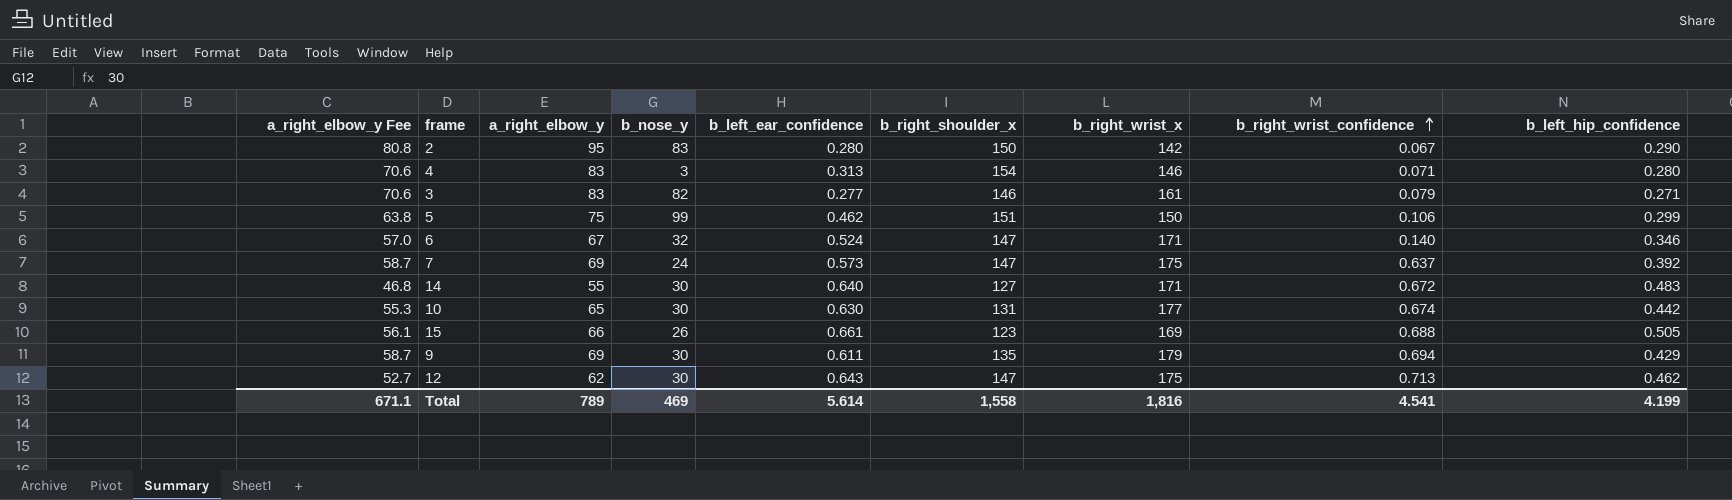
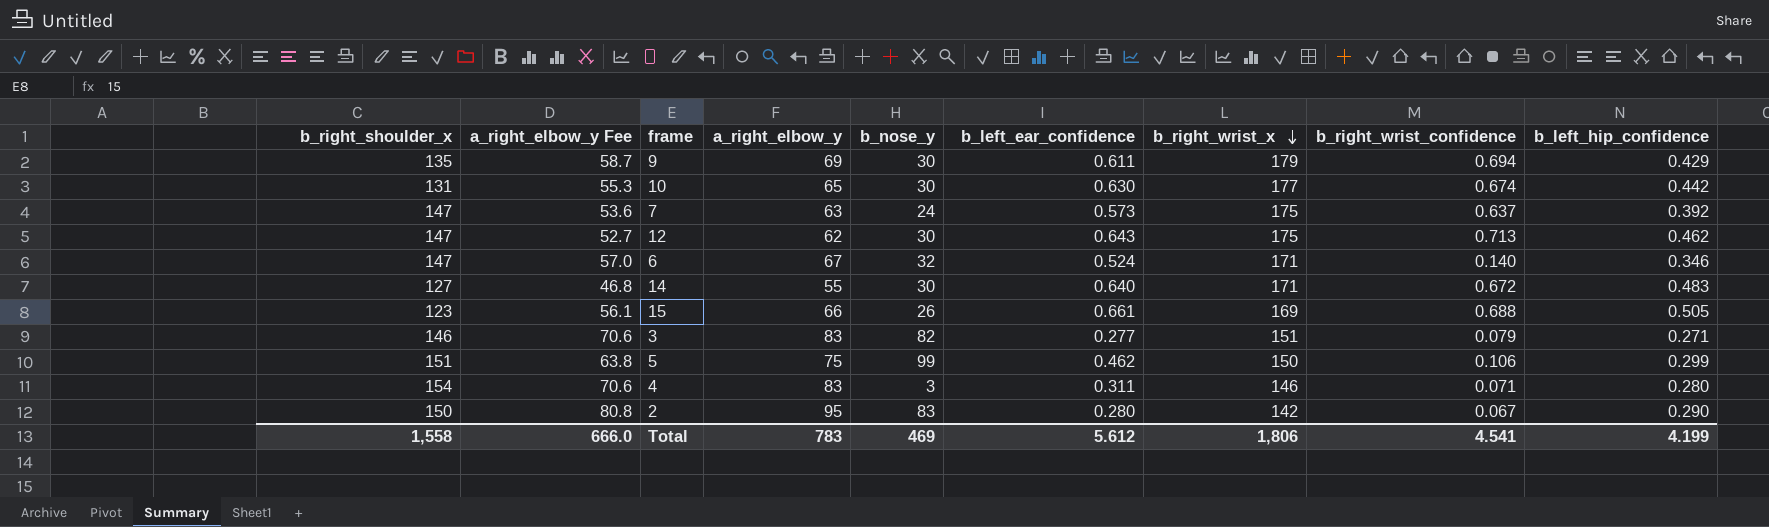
row order: b_right_wrist_confidence ascending -> b_right_wrist_x descending
column b_right_shoulder_x | position: 6 -> 1
7 | a_right_elbow_y Fee: 58.7 -> 53.6
7 | a_right_elbow_y: 69 -> 63
3 | b_right_wrist_x: 161 -> 151
4 | b_left_ear_confidence: 0.313 -> 0.311
Total | a_right_elbow_y Fee: 671.1 -> 666.0
Total | a_right_elbow_y: 789 -> 783
Total | b_left_ear_confidence: 5.614 -> 5.612
Total | b_right_wrist_x: 1,816 -> 1,806

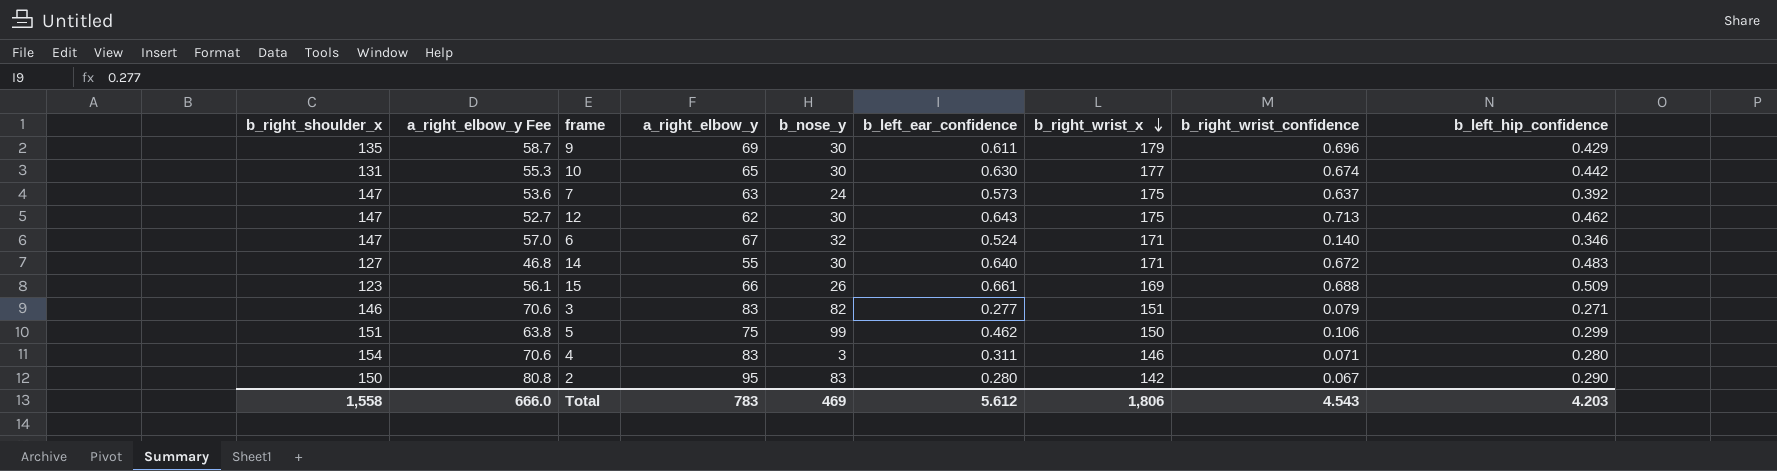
9 | b_right_wrist_confidence: 0.694 -> 0.696
15 | b_left_hip_confidence: 0.505 -> 0.509
Total | b_right_wrist_confidence: 4.541 -> 4.543
Total | b_left_hip_confidence: 4.199 -> 4.203

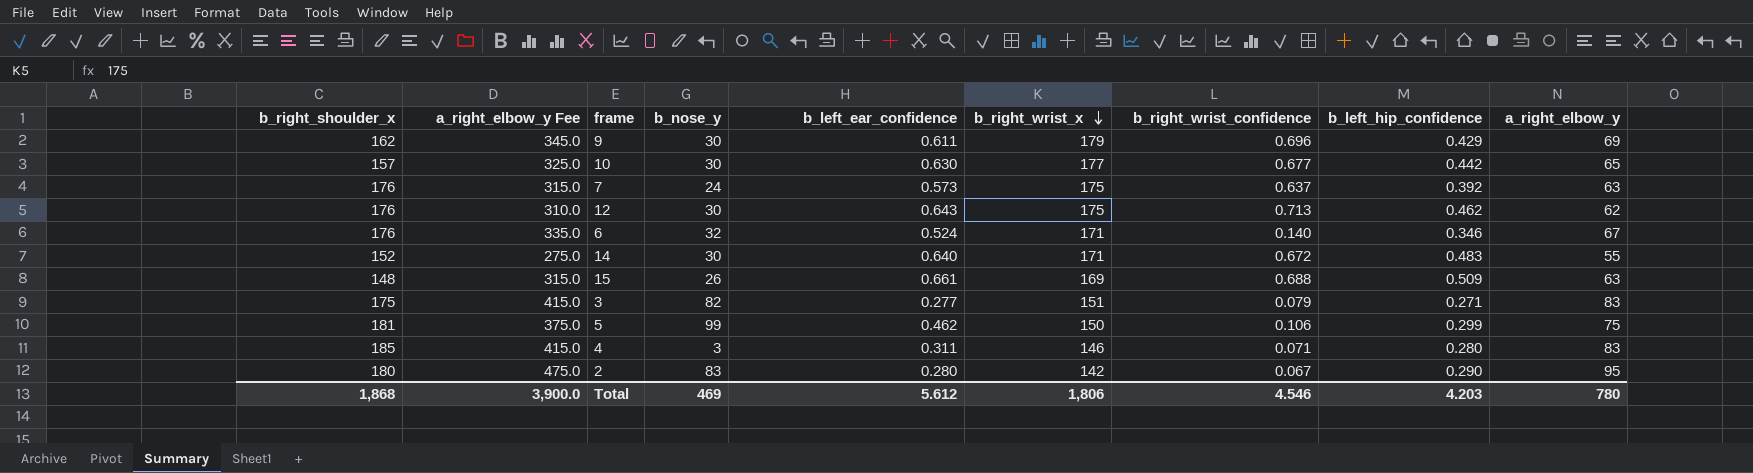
column a_right_elbow_y Fee | formula: [a_right_elbow_y] * 0.85 -> [a_right_elbow_y] * 5
column a_right_elbow_y | position: 4 -> 9
9 | b_right_shoulder_x: 135 -> 162
10 | b_right_shoulder_x: 131 -> 157
10 | b_right_wrist_confidence: 0.674 -> 0.677
7 | b_right_shoulder_x: 147 -> 176
12 | b_right_shoulder_x: 147 -> 176
6 | b_right_shoulder_x: 147 -> 176
14 | b_right_shoulder_x: 127 -> 152
15 | b_right_shoulder_x: 123 -> 148
15 | a_right_elbow_y: 66 -> 63
3 | b_right_shoulder_x: 146 -> 175
5 | b_right_shoulder_x: 151 -> 181
4 | b_right_shoulder_x: 154 -> 185
2 | b_right_shoulder_x: 150 -> 180
Total | b_right_shoulder_x: 1,558 -> 1,868
Total | a_right_elbow_y Fee: 666.0 -> 3,900.0
Total | b_right_wrist_confidence: 4.543 -> 4.546
Total | a_right_elbow_y: 783 -> 780

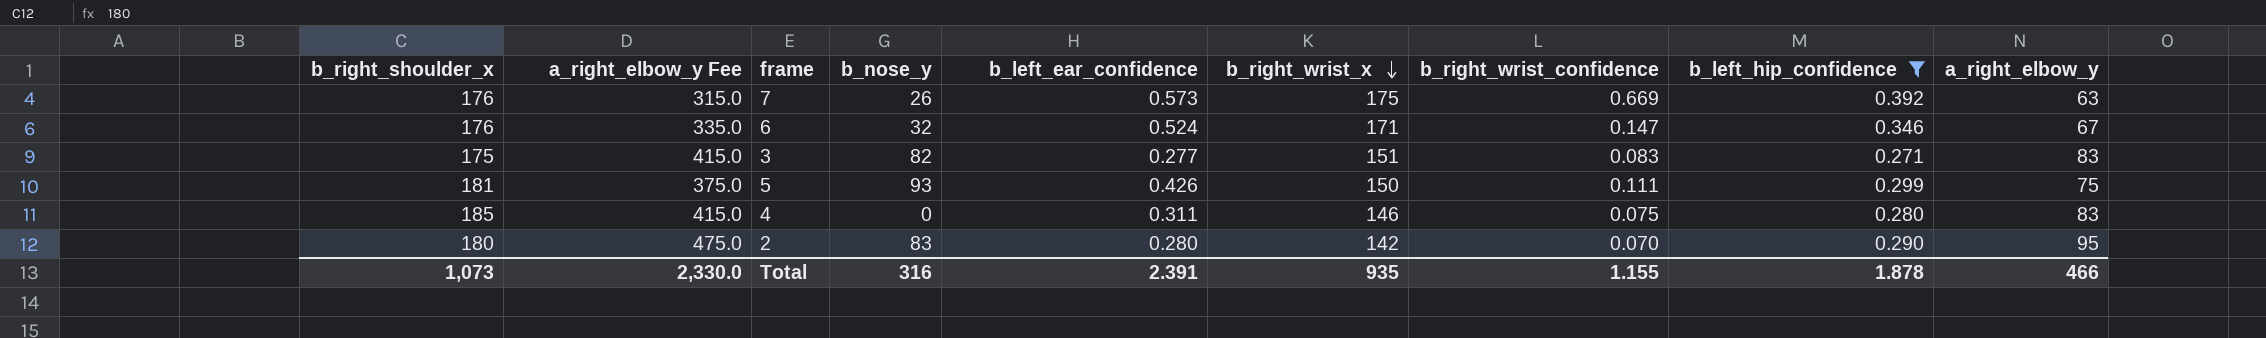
filter: none -> b_left_hip_confidence <= 0.392
7 | b_nose_y: 24 -> 26
7 | b_right_wrist_confidence: 0.637 -> 0.669
6 | b_right_wrist_confidence: 0.140 -> 0.147
3 | b_right_wrist_confidence: 0.079 -> 0.083
5 | b_nose_y: 99 -> 93
5 | b_left_ear_confidence: 0.462 -> 0.426
5 | b_right_wrist_confidence: 0.106 -> 0.111
4 | b_nose_y: 3 -> 0
4 | b_right_wrist_confidence: 0.071 -> 0.075
2 | b_right_wrist_confidence: 0.067 -> 0.070
Total | b_right_shoulder_x: 1,868 -> 1,073
Total | a_right_elbow_y Fee: 3,900.0 -> 2,330.0
Total | b_nose_y: 469 -> 316
Total | b_left_ear_confidence: 5.612 -> 2.391
Total | b_right_wrist_x: 1,806 -> 935
Total | b_right_wrist_confidence: 4.546 -> 1.155
Total | b_left_hip_confidence: 4.203 -> 1.878
Total | a_right_elbow_y: 780 -> 466

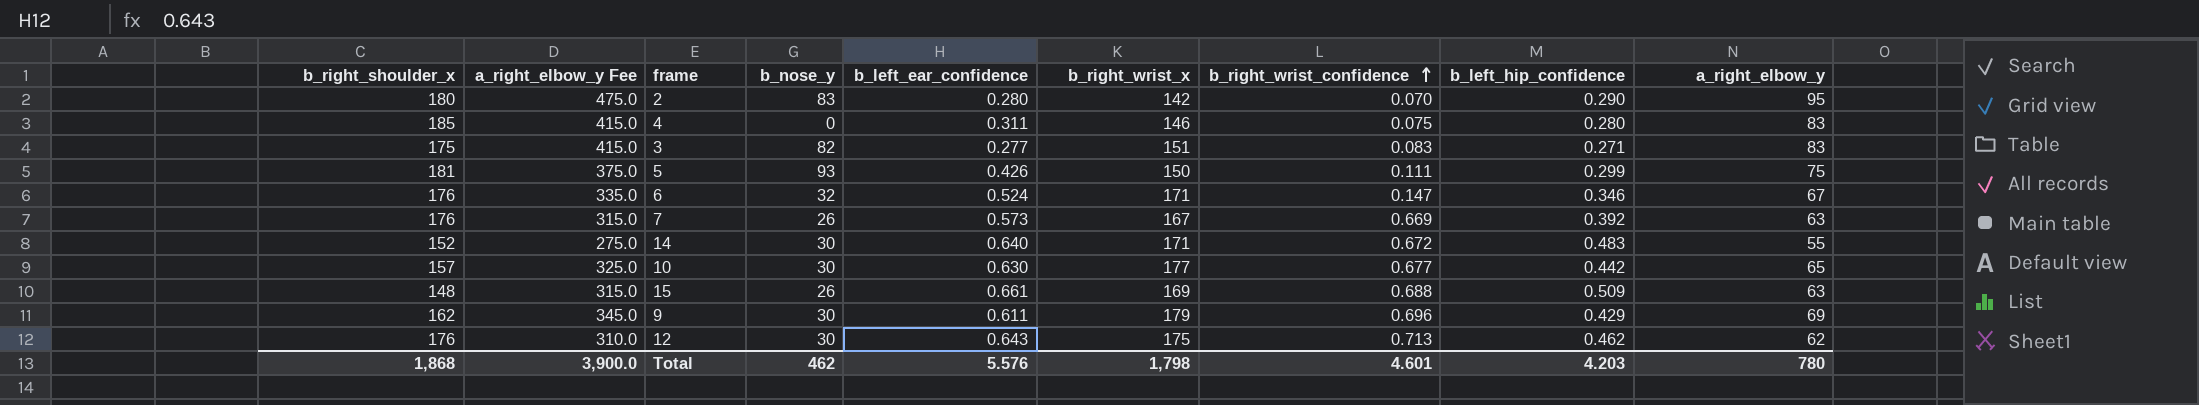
filter: b_left_hip_confidence <= 0.392 -> none
row order: b_right_wrist_x descending -> b_right_wrist_confidence ascending
7 | b_right_wrist_x: 175 -> 167
Total | b_right_shoulder_x: 1,073 -> 1,868
Total | a_right_elbow_y Fee: 2,330.0 -> 3,900.0
Total | b_nose_y: 316 -> 462
Total | b_left_ear_confidence: 2.391 -> 5.576
Total | b_right_wrist_x: 935 -> 1,798
Total | b_right_wrist_confidence: 1.155 -> 4.601
Total | b_left_hip_confidence: 1.878 -> 4.203
Total | a_right_elbow_y: 466 -> 780

